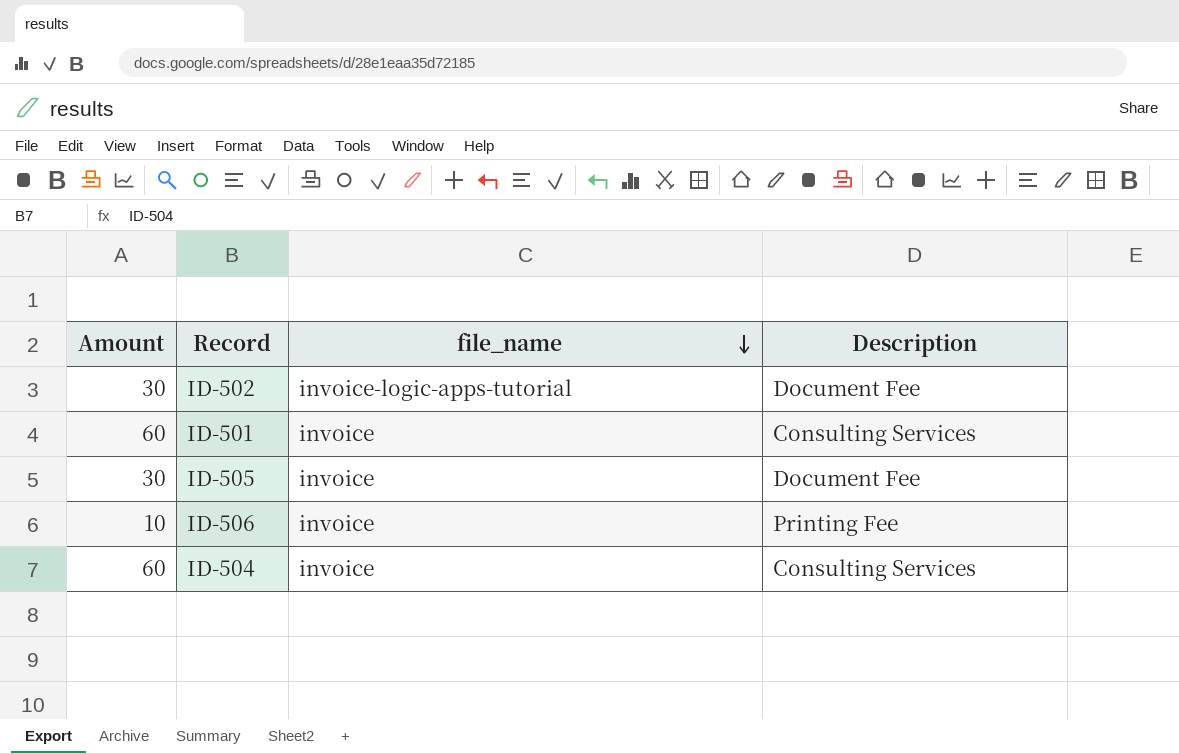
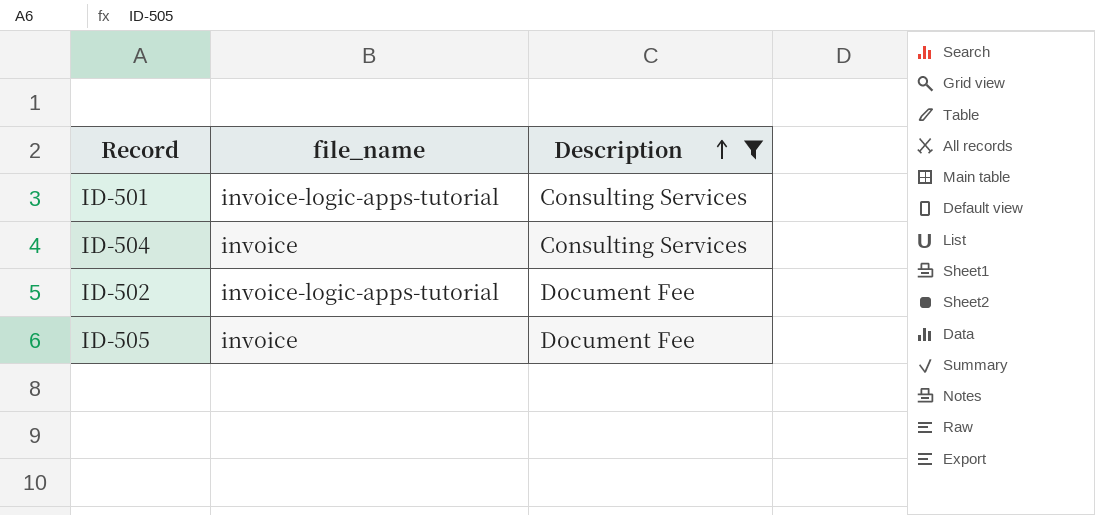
filter: none -> Description != Printing Fee
row order: file_name descending -> Description ascending
column Amount | position: 1 -> none
ID-501 | file_name: invoice -> invoice-logic-apps-tutorial

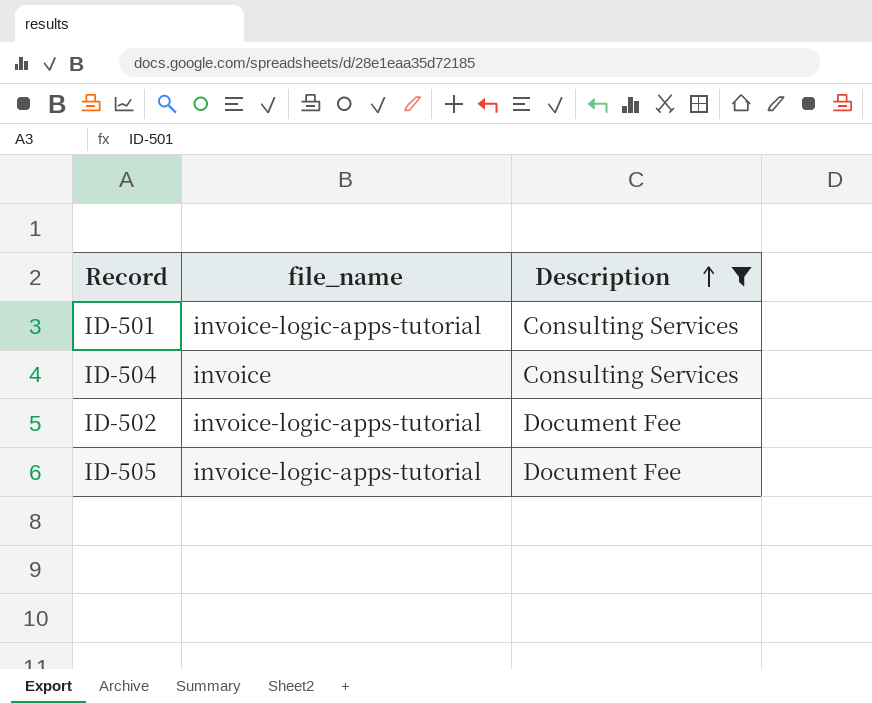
ID-505 | file_name: invoice -> invoice-logic-apps-tutorial

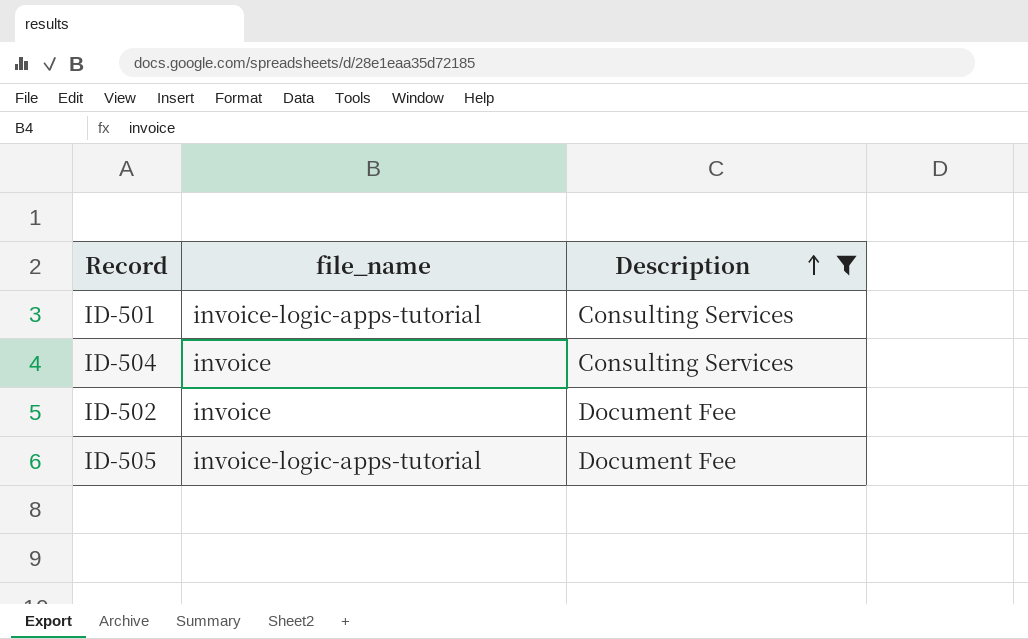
ID-502 | file_name: invoice-logic-apps-tutorial -> invoice

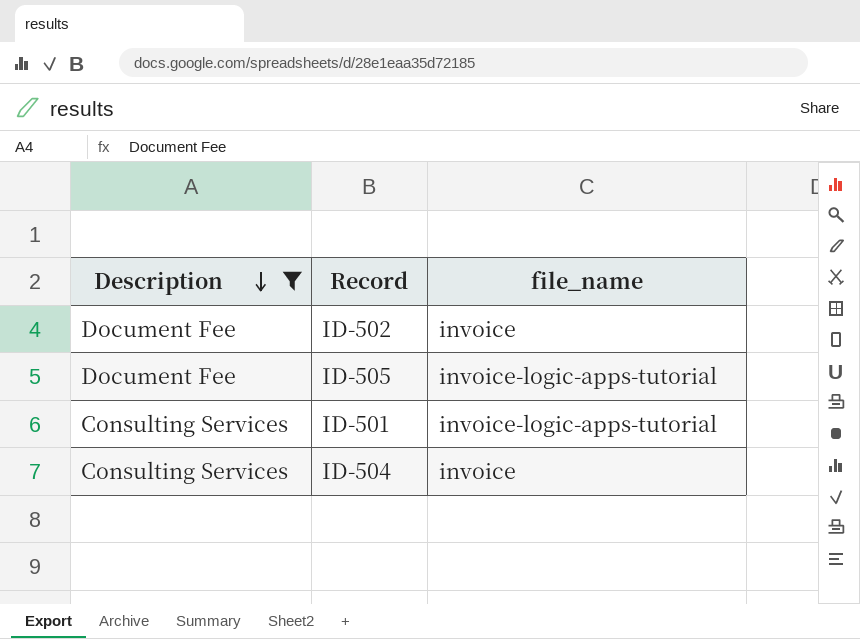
row order: Description ascending -> Description descending
column Description | position: 3 -> 1

